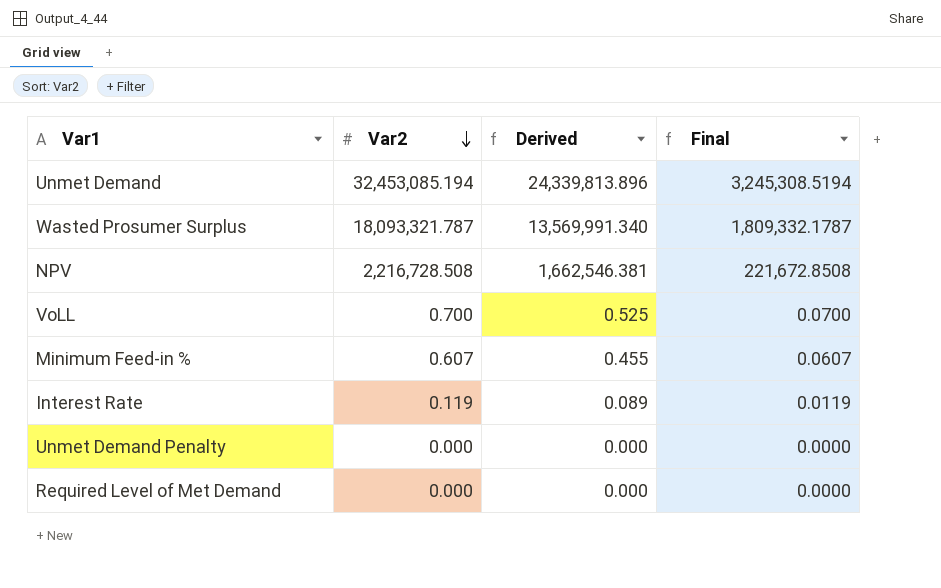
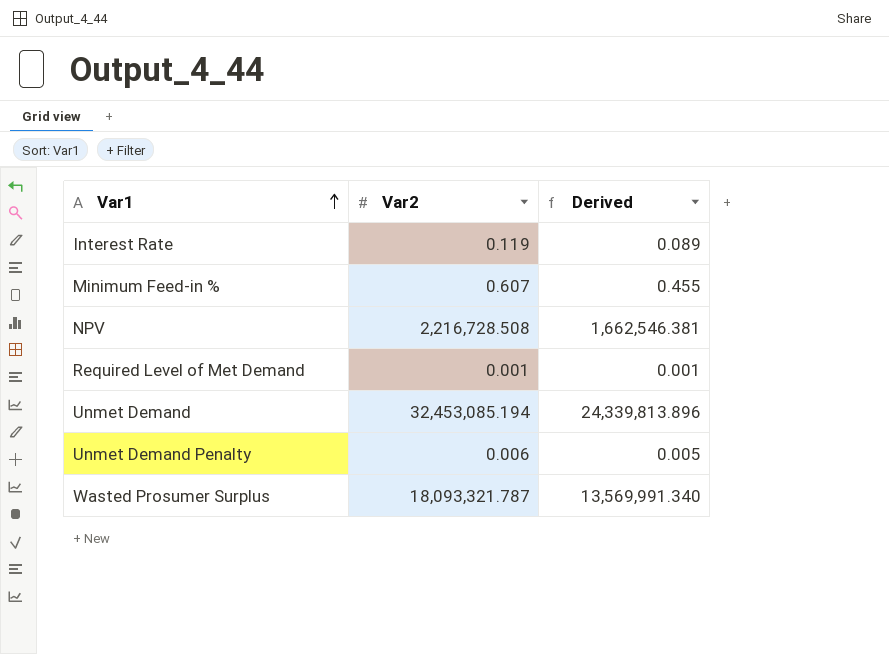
row order: Var2 descending -> Var1 ascending
column Final | formula: [Var2] * 0.1 -> none
row VoLL: 0.700 | 0.525 | 0.0700 -> none
Required Level of Met Demand | Var2: 0.000 -> 0.001
Required Level of Met Demand | Derived: 0.000 -> 0.001
Unmet Demand Penalty | Var2: 0.000 -> 0.006
Unmet Demand Penalty | Derived: 0.000 -> 0.005

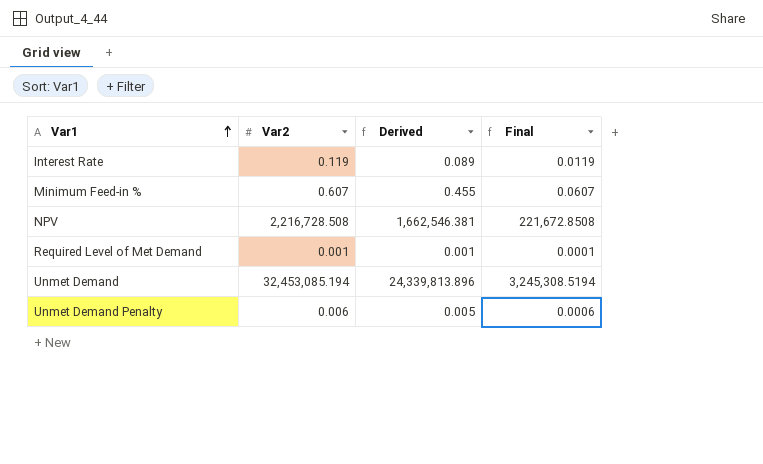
column Final | formula: none -> [Var2] * 0.1
row Wasted Prosumer Surplus: 18,093,321.787 | 13,569,991.340 -> none

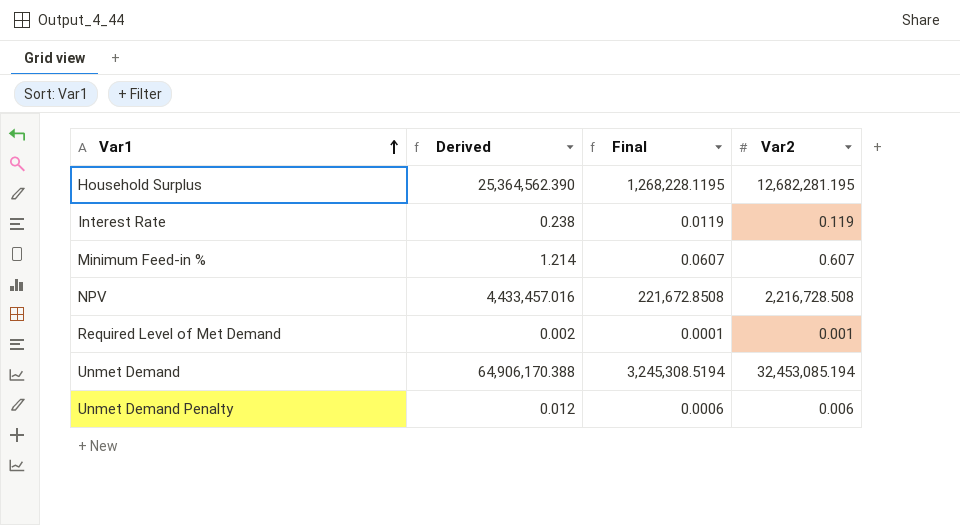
column Derived | formula: [Var2] * 0.75 -> [Var2] * 2
column Var2 | position: 2 -> 4
row Household Surplus: none -> 25,364,562.390 | 1,268,228.1195 | 12,682,281.195

